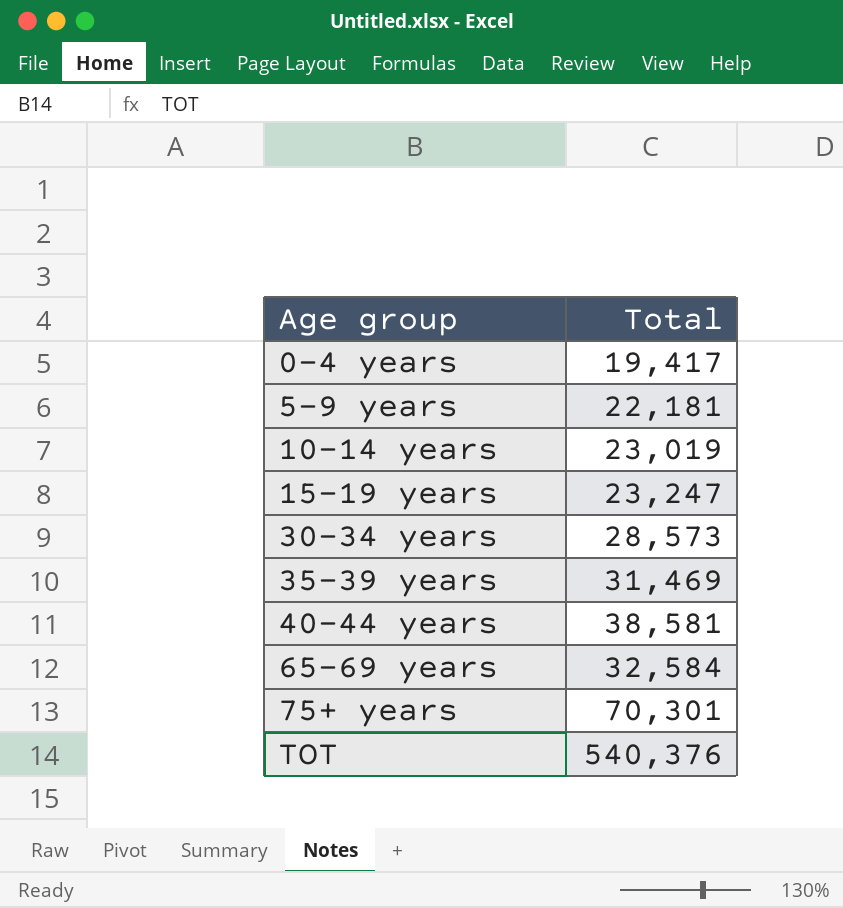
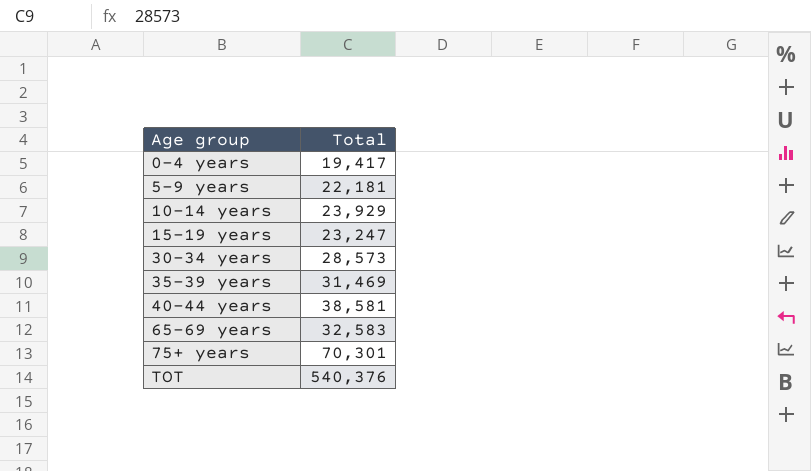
10-14 years | Total: 23,019 -> 23,929
65-69 years | Total: 32,584 -> 32,583

